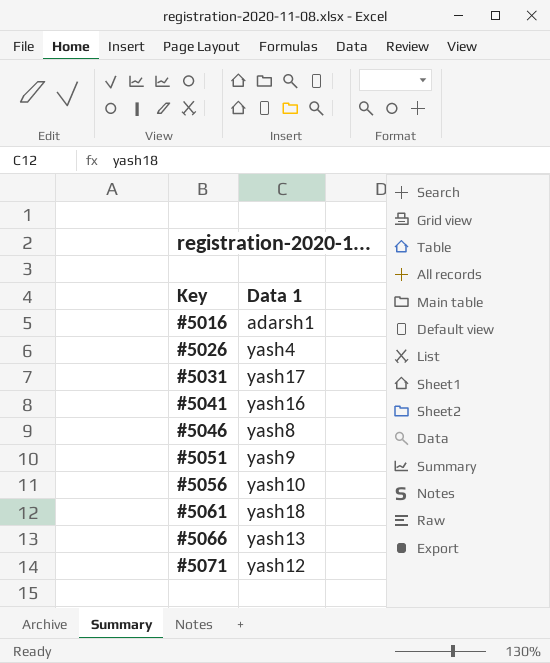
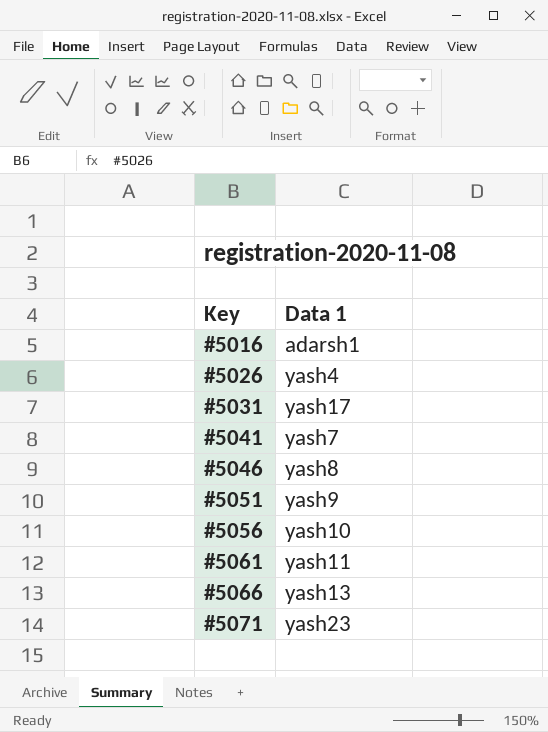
#5041 | Data 1: yash16 -> yash7
#5061 | Data 1: yash18 -> yash11
#5071 | Data 1: yash12 -> yash23

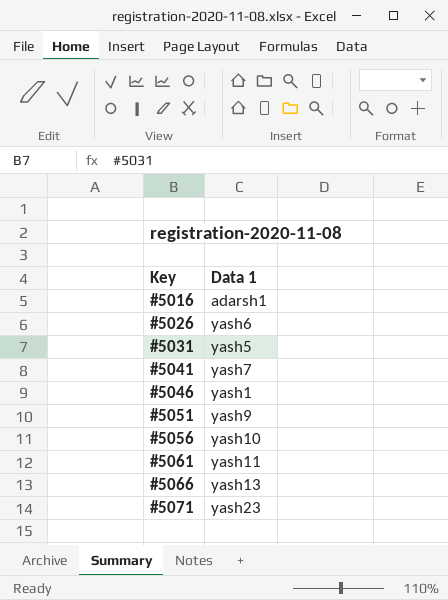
#5026 | Data 1: yash4 -> yash6
#5031 | Data 1: yash17 -> yash5
#5046 | Data 1: yash8 -> yash1

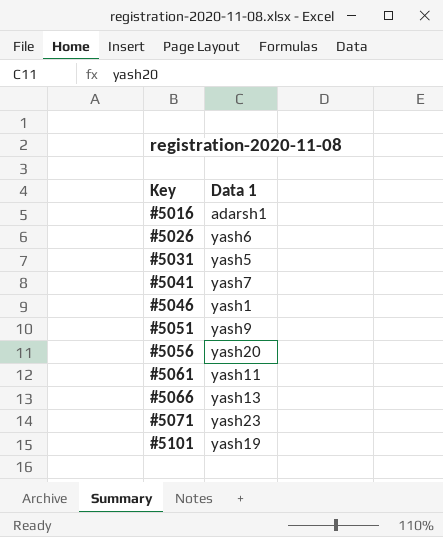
#5056 | Data 1: yash10 -> yash20
row #5101: none -> yash19

